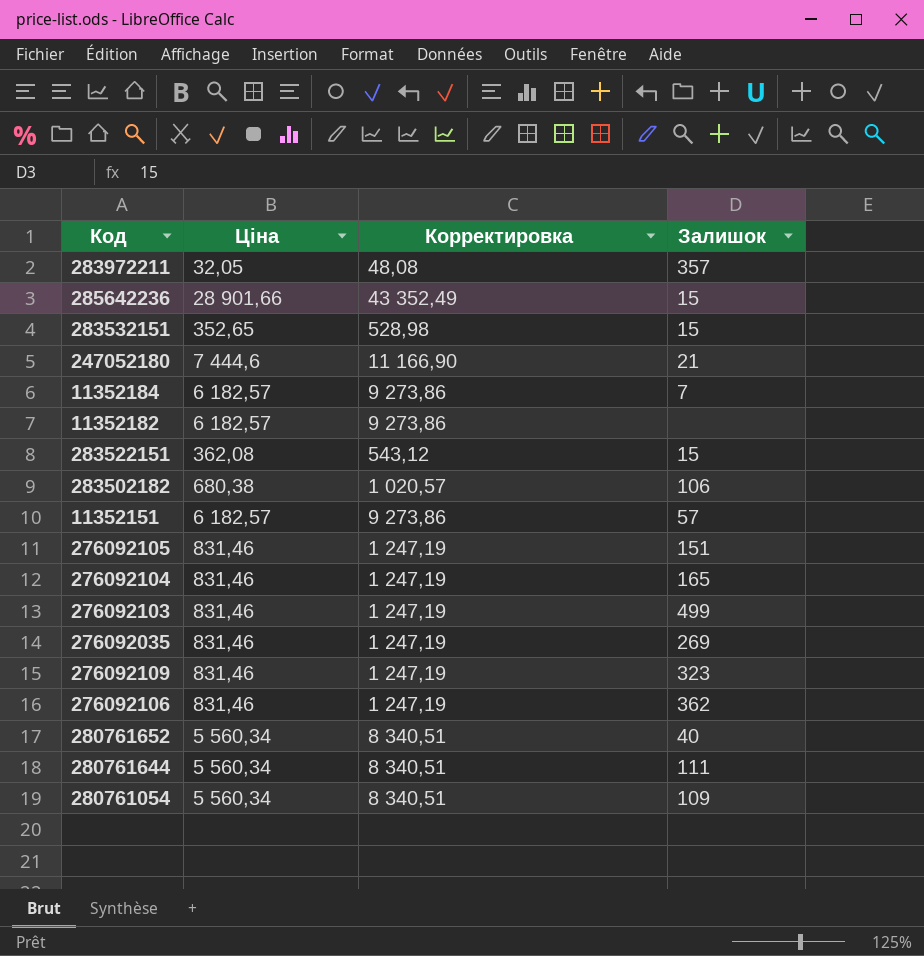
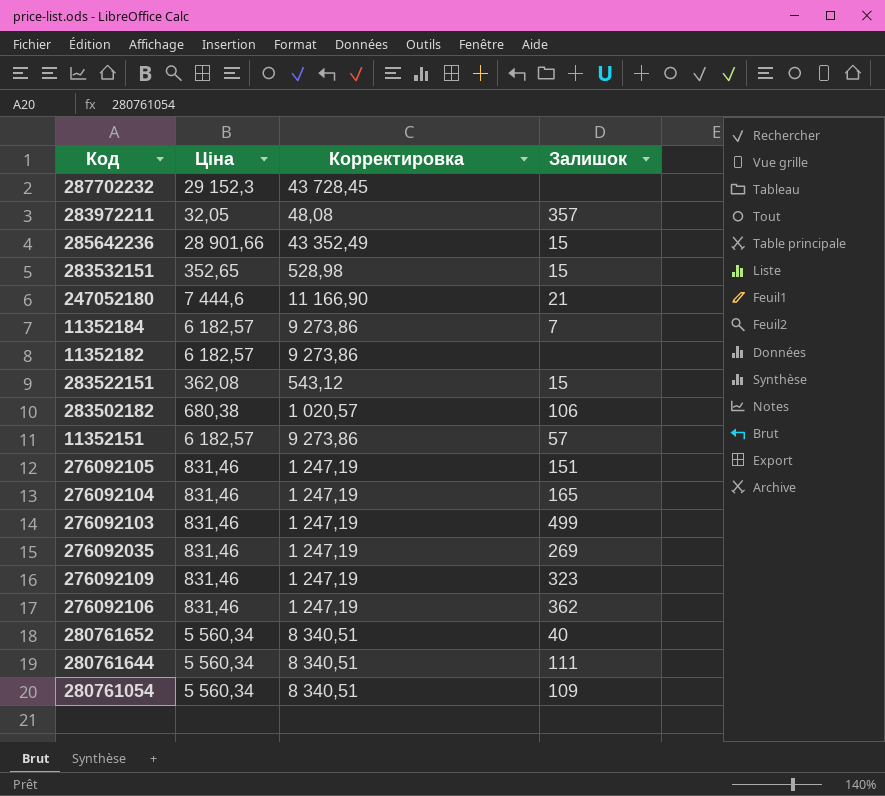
row 287702232: none -> 29 152,3 | 43 728,45 | none

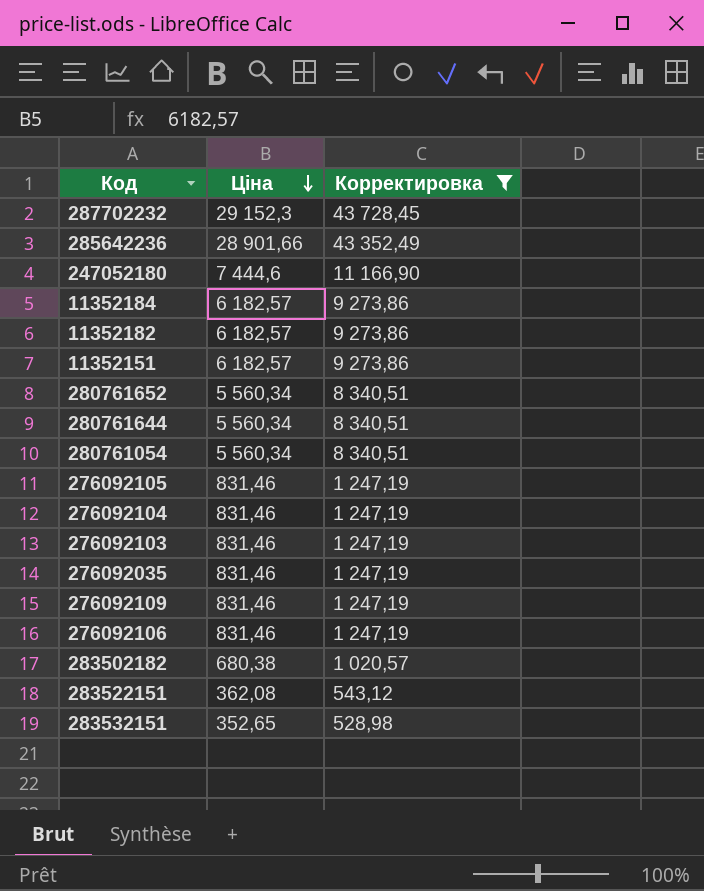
filter: none -> Корректировка != 48,08
row order: none -> Ціна descending
column Залишок | position: 4 -> none

